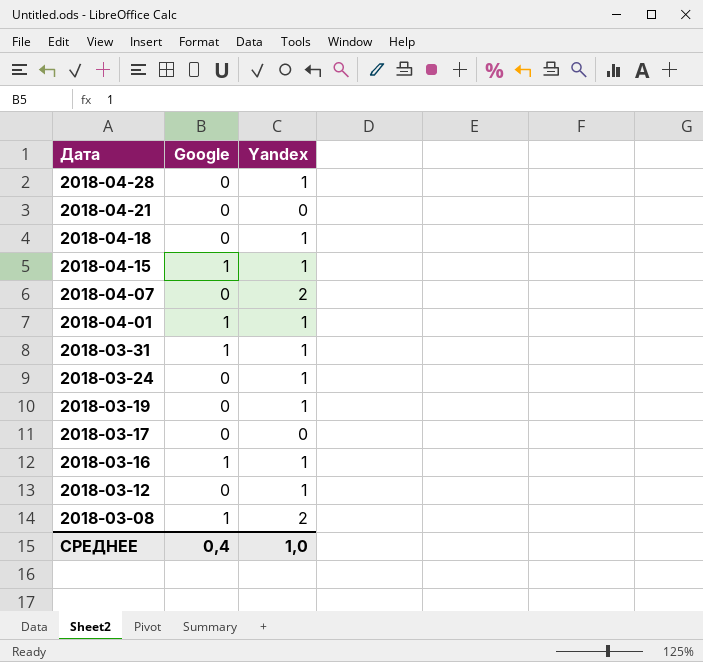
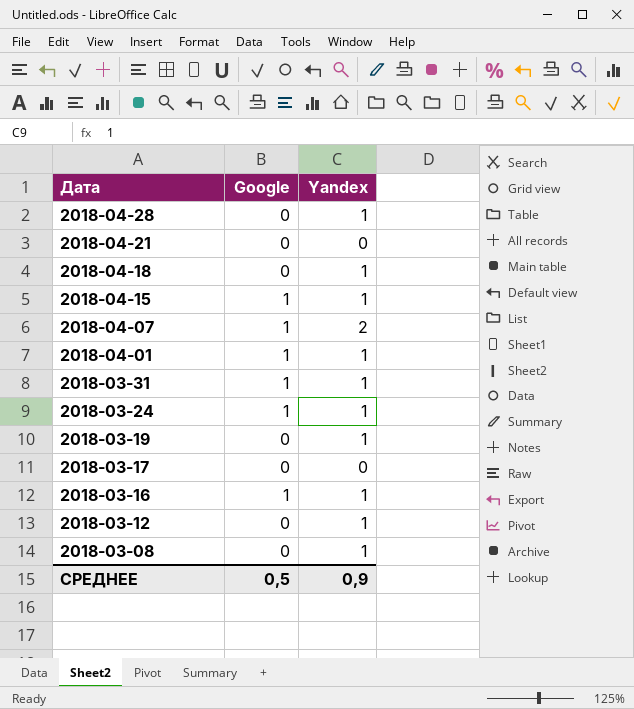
2018-04-07 | Google: 0 -> 1
2018-03-24 | Google: 0 -> 1
2018-03-08 | Google: 1 -> 0
2018-03-08 | Yandex: 2 -> 1
СРЕДНЕЕ | Google: 0,4 -> 0,5
СРЕДНЕЕ | Yandex: 1,0 -> 0,9

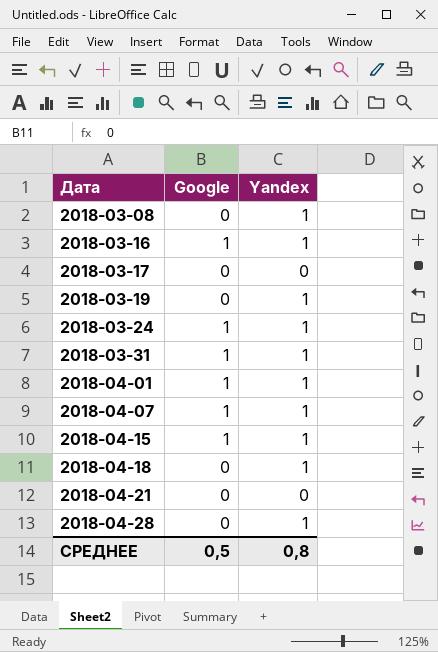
row order: Дата descending -> Дата ascending
row 2018-03-12: 0 | 1 -> none
2018-04-07 | Yandex: 2 -> 1
СРЕДНЕЕ | Yandex: 0,9 -> 0,8

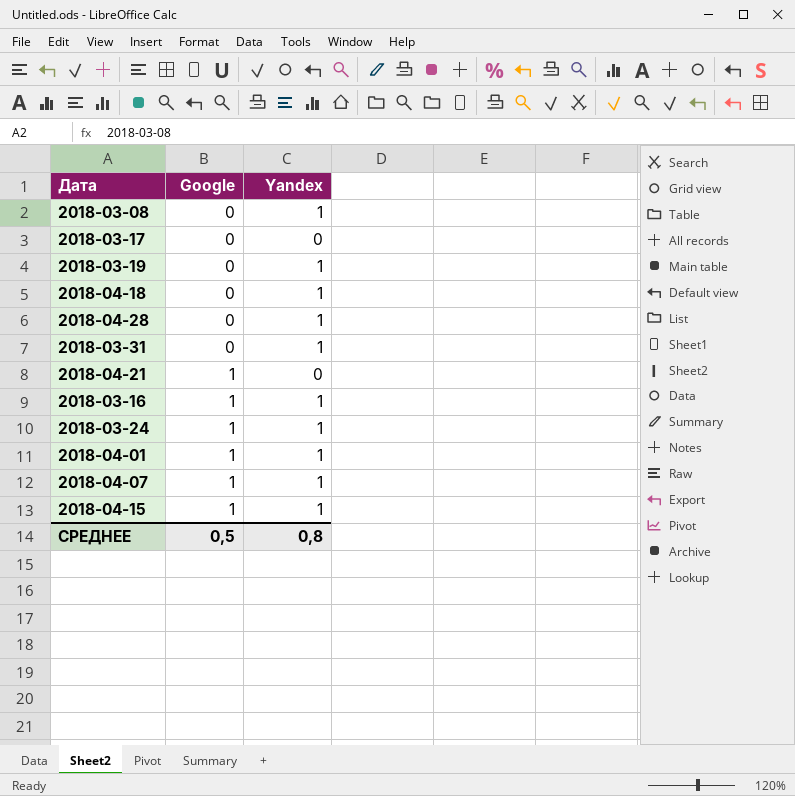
row order: Дата ascending -> Google ascending
2018-03-31 | Google: 1 -> 0
2018-04-21 | Google: 0 -> 1

